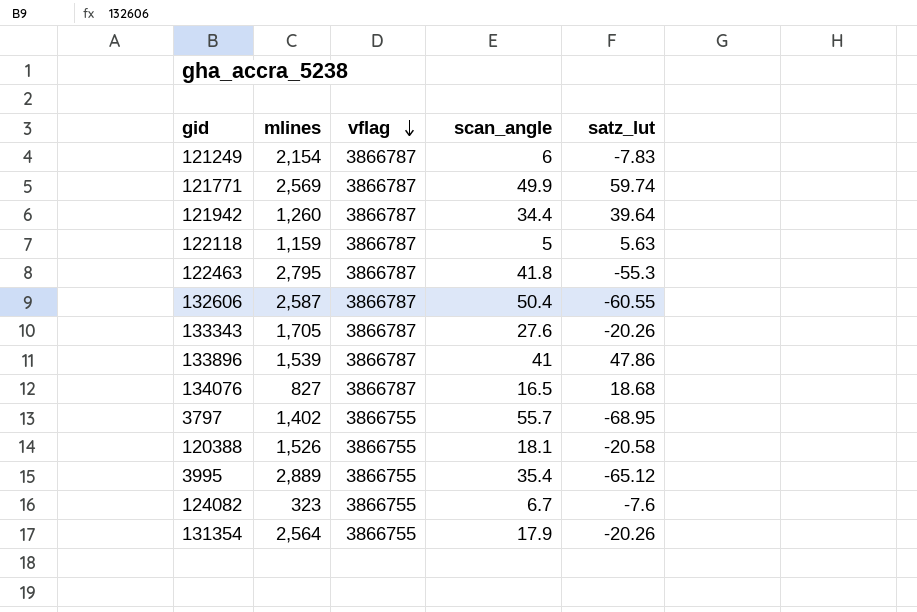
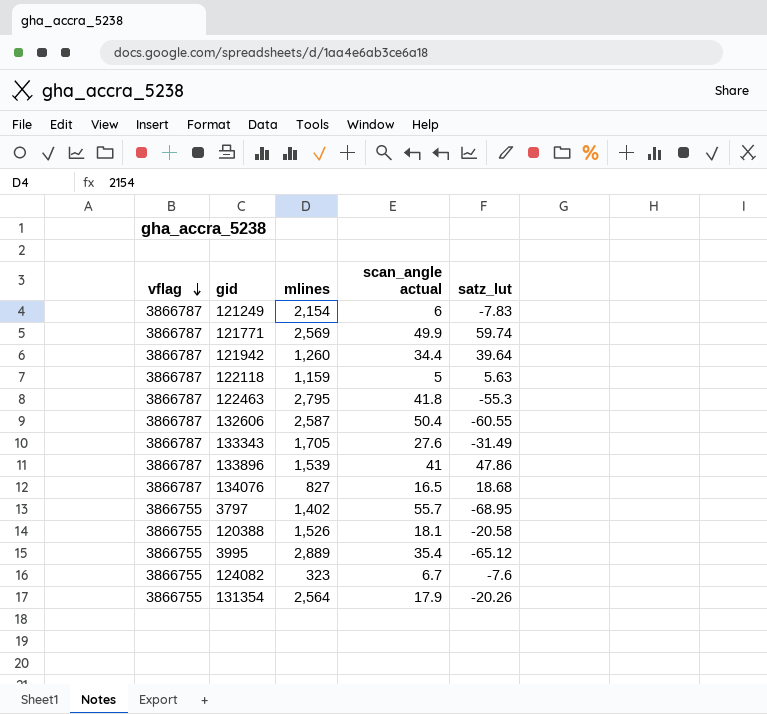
column vflag | position: 3 -> 1
column name: scan_angle -> scan_angle actual
133343 | satz_lut: -20.26 -> -31.49

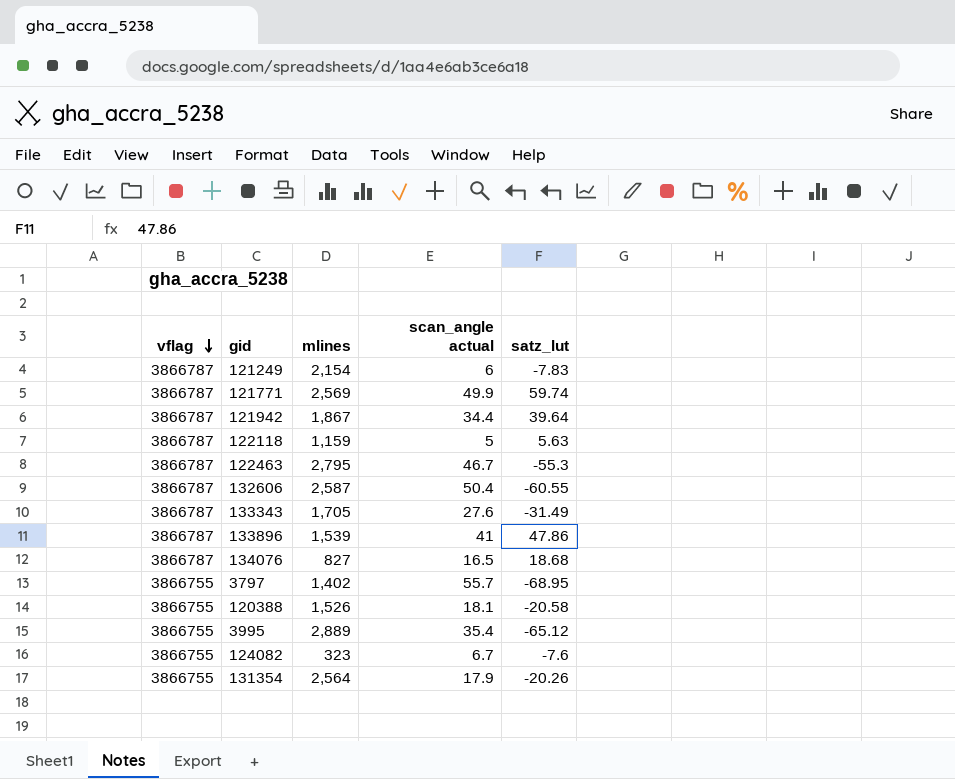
121942 | mlines: 1,260 -> 1,867
122463 | scan_angle actual: 41.8 -> 46.7

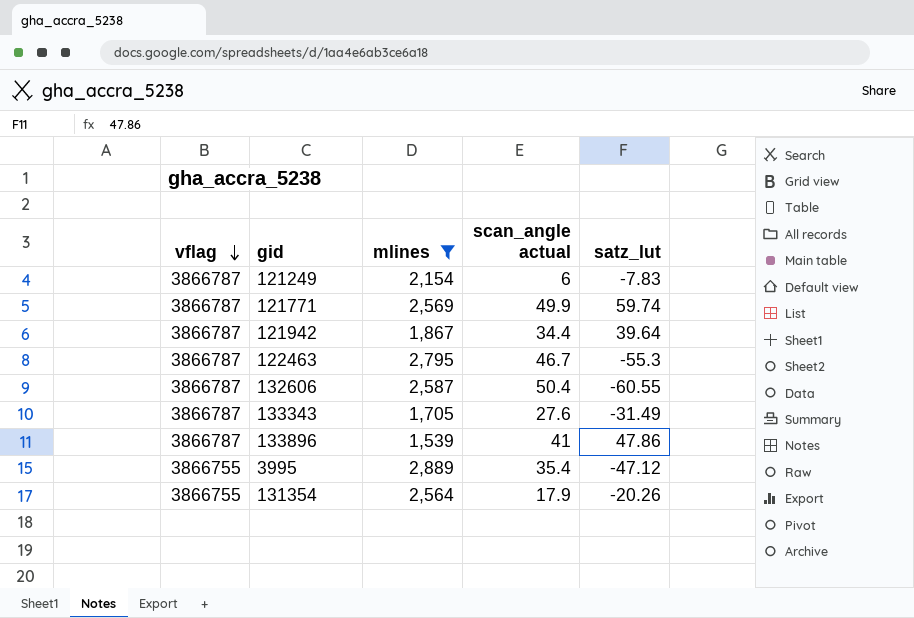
filter: none -> mlines >= 1,539
3995 | satz_lut: -65.12 -> -47.12

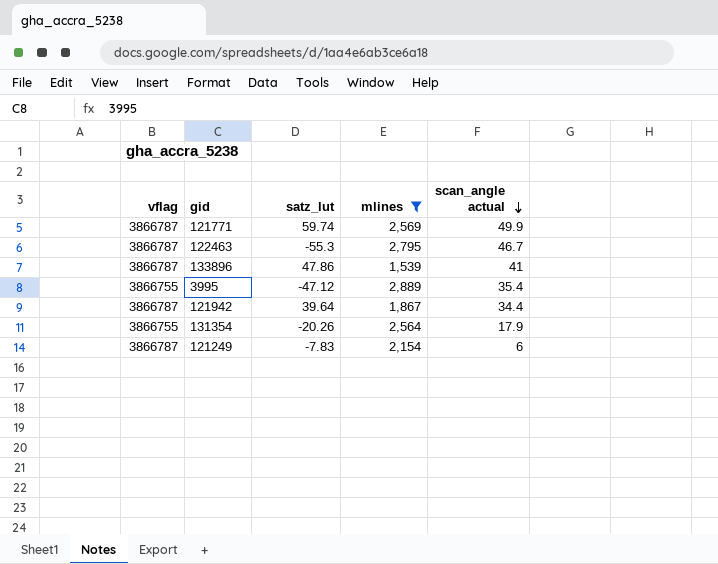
row order: vflag descending -> scan_angle actual descending
column satz_lut | position: 5 -> 3
row 132606: 3866787 | 2,587 | 50.4 | -60.55 -> none
row 133343: 3866787 | 1,705 | 27.6 | -31.49 -> none

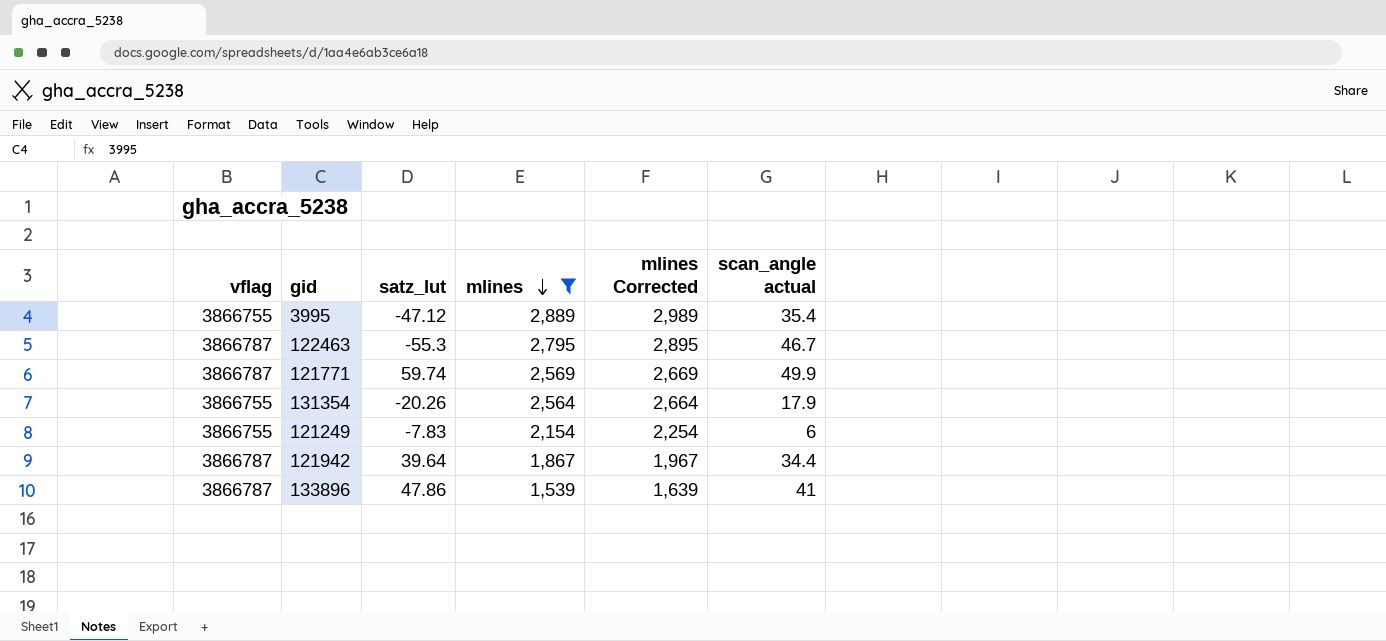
row order: scan_angle actual descending -> mlines descending
column mlines Corrected | formula: none -> [mlines] + 100
121249 | vflag: 3866787 -> 3866755

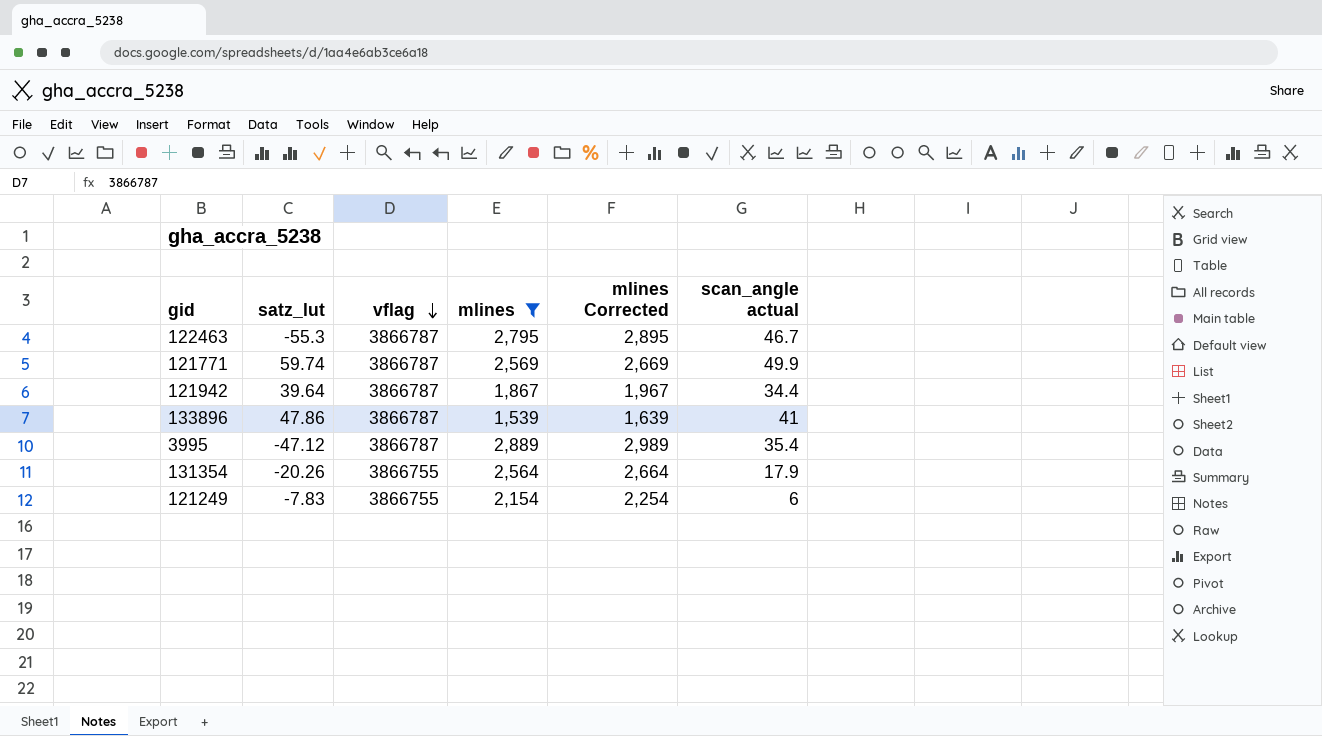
row order: mlines descending -> vflag descending
column vflag | position: 1 -> 3
3995 | vflag: 3866755 -> 3866787

